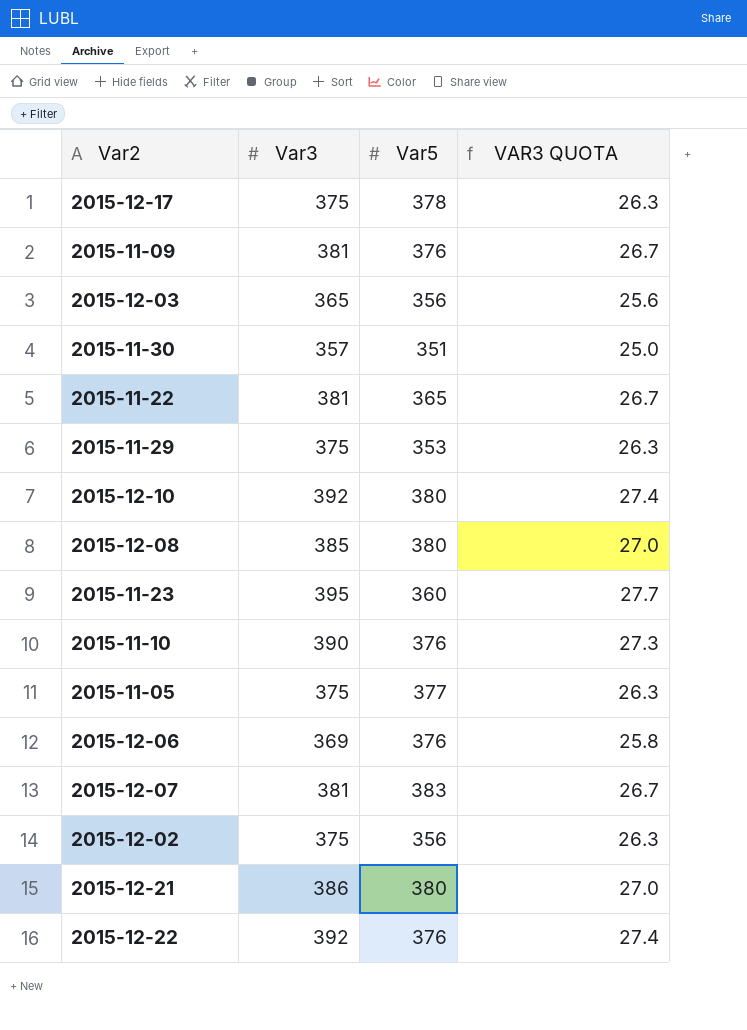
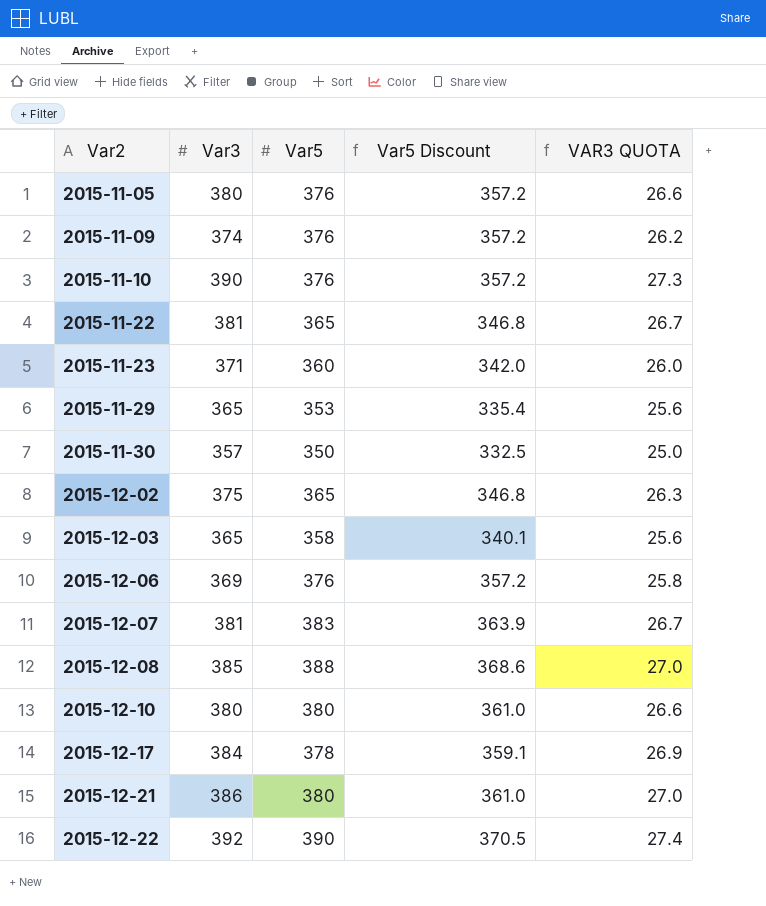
row order: none -> Var2 ascending
column Var5 Discount | formula: none -> [Var5] * 0.95
2015-11-05 | Var3: 375 -> 380
2015-11-05 | Var5: 377 -> 376
2015-11-05 | VAR3 QUOTA: 26.3 -> 26.6
2015-11-09 | Var3: 381 -> 374
2015-11-09 | VAR3 QUOTA: 26.7 -> 26.2
2015-11-23 | Var3: 395 -> 371
2015-11-23 | VAR3 QUOTA: 27.7 -> 26.0
2015-11-29 | Var3: 375 -> 365
2015-11-29 | VAR3 QUOTA: 26.3 -> 25.6
2015-11-30 | Var5: 351 -> 350
2015-12-02 | Var5: 356 -> 365
2015-12-03 | Var5: 356 -> 358
2015-12-08 | Var5: 380 -> 388
2015-12-10 | Var3: 392 -> 380
2015-12-10 | VAR3 QUOTA: 27.4 -> 26.6
2015-12-17 | Var3: 375 -> 384
2015-12-17 | VAR3 QUOTA: 26.3 -> 26.9
2015-12-22 | Var5: 376 -> 390

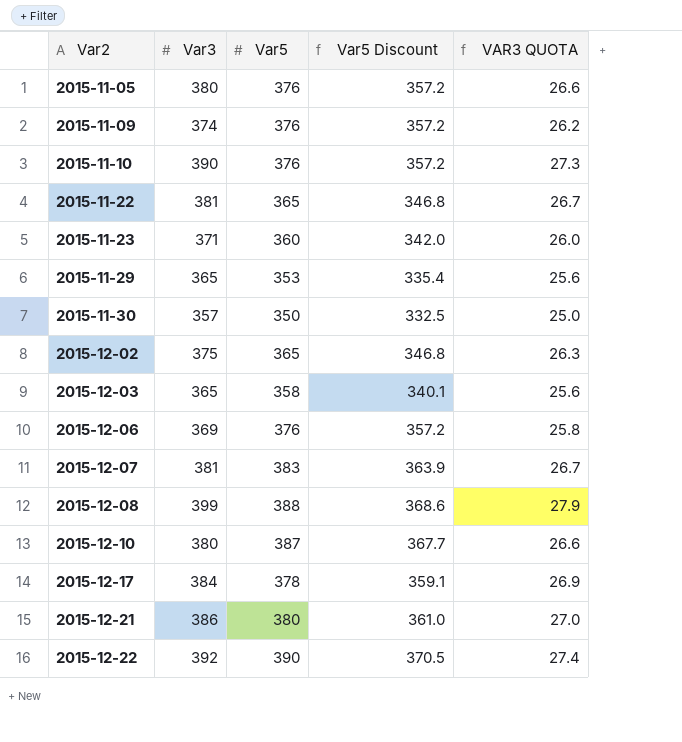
2015-12-08 | Var3: 385 -> 399
2015-12-08 | VAR3 QUOTA: 27.0 -> 27.9
2015-12-10 | Var5: 380 -> 387
2015-12-10 | Var5 Discount: 361.0 -> 367.7

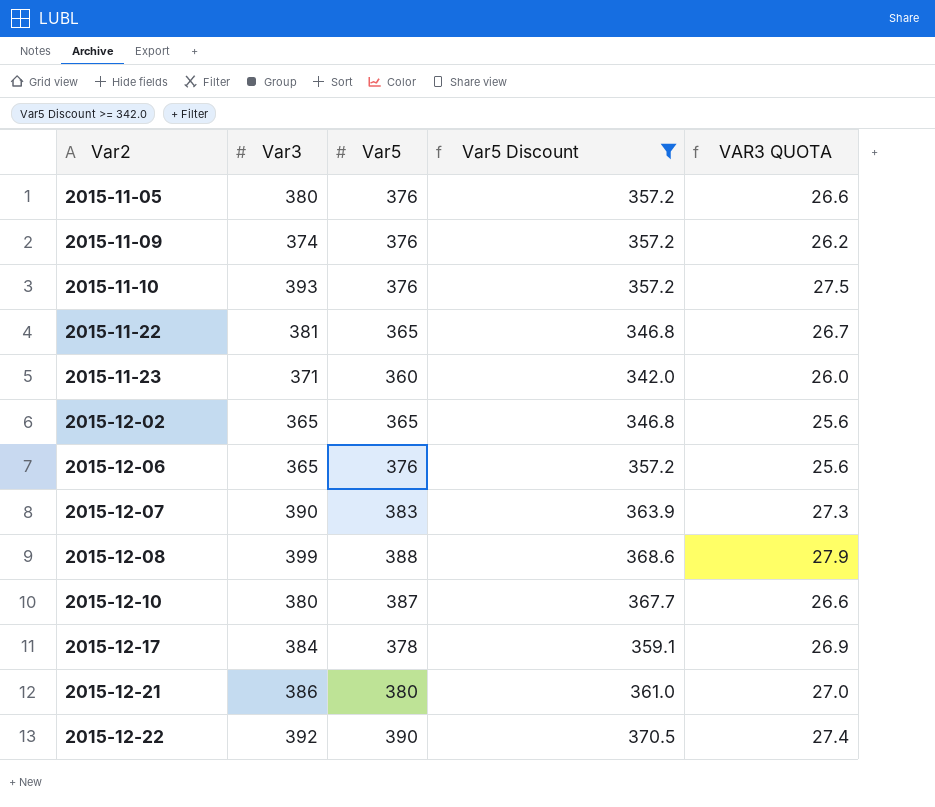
filter: none -> Var5 Discount >= 342.0
2015-11-10 | Var3: 390 -> 393
2015-11-10 | VAR3 QUOTA: 27.3 -> 27.5
2015-12-02 | Var3: 375 -> 365
2015-12-02 | VAR3 QUOTA: 26.3 -> 25.6
2015-12-06 | Var3: 369 -> 365
2015-12-06 | VAR3 QUOTA: 25.8 -> 25.6
2015-12-07 | Var3: 381 -> 390
2015-12-07 | VAR3 QUOTA: 26.7 -> 27.3

